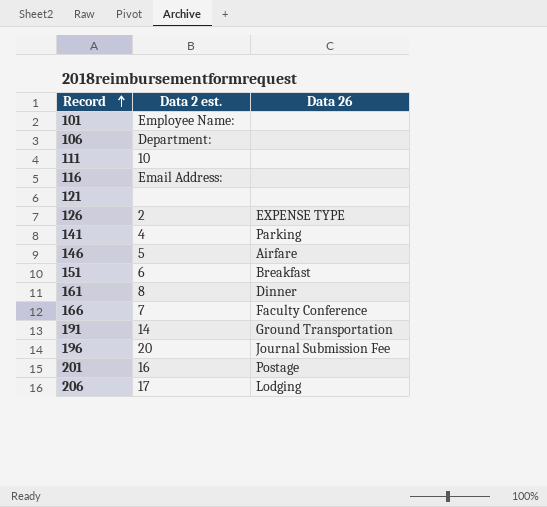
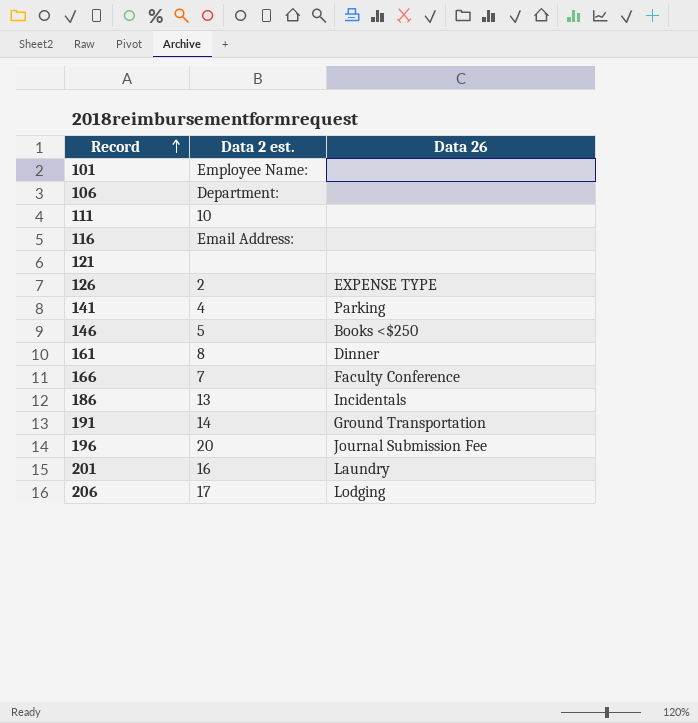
row 151: 6 | Breakfast -> none
146 | Data 26: Airfare -> Books <$250
row 186: none -> 13 | Incidentals
201 | Data 26: Postage -> Laundry

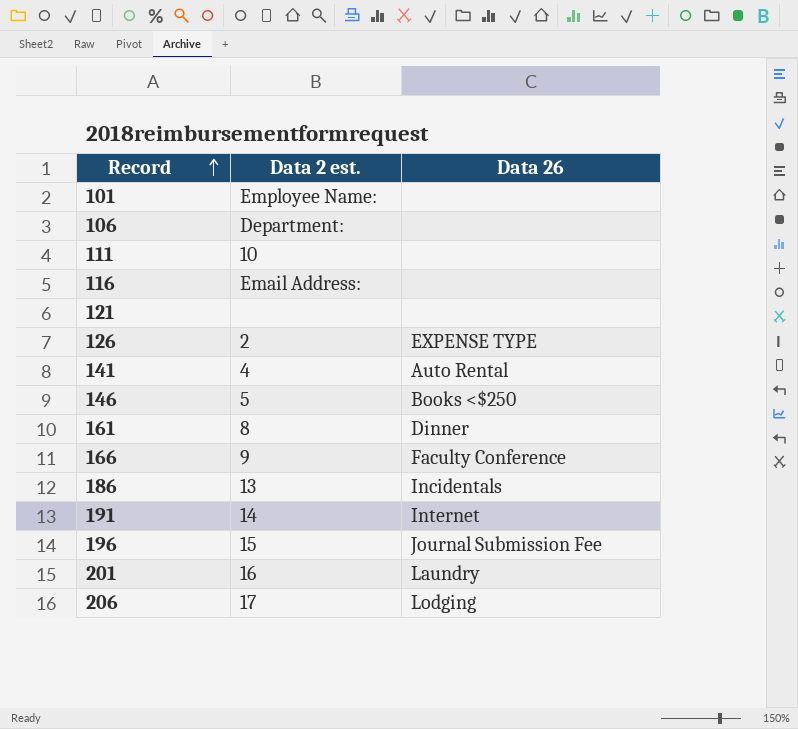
141 | Data 26: Parking -> Auto Rental
166 | Data 2 est.: 7 -> 9
191 | Data 26: Ground Transportation -> Internet
196 | Data 2 est.: 20 -> 15

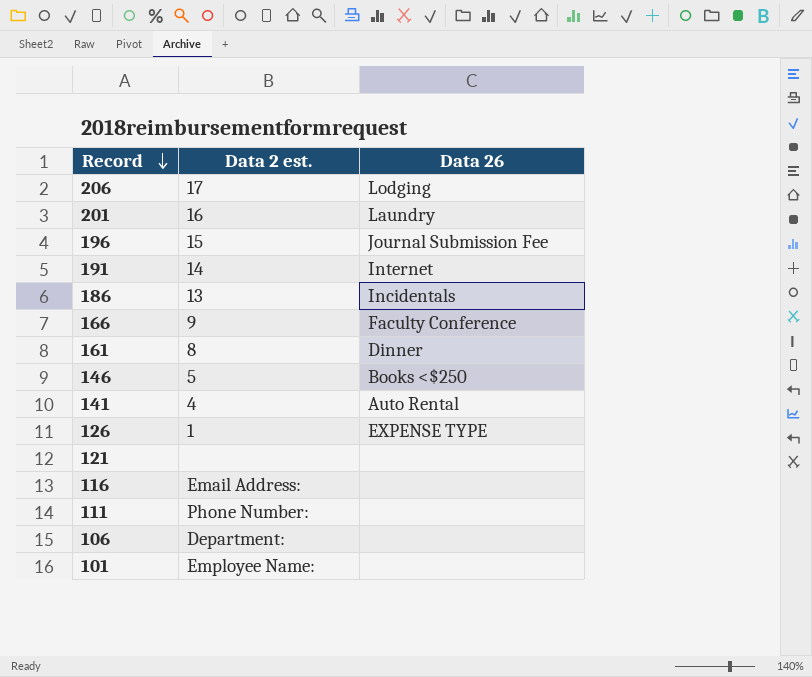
row order: Record ascending -> Record descending
126 | Data 2 est.: 2 -> 1
111 | Data 2 est.: 10 -> Phone Number:

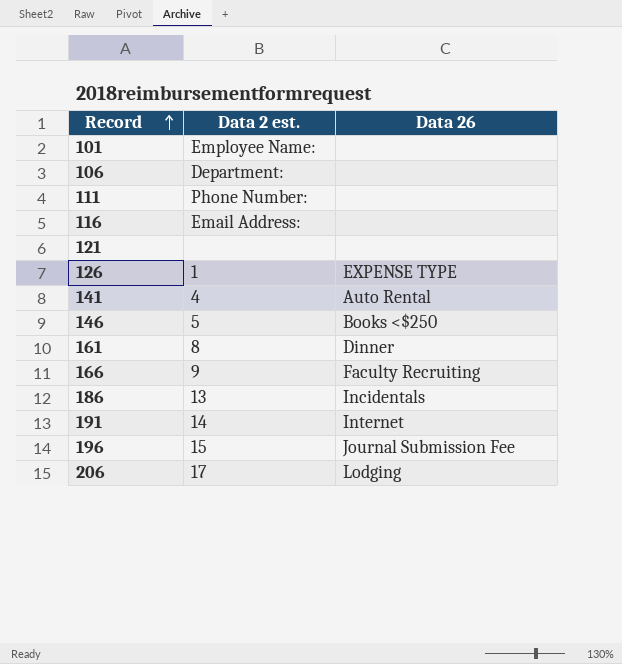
row order: Record descending -> Record ascending
row 201: 16 | Laundry -> none
166 | Data 26: Faculty Conference -> Faculty Recruiting

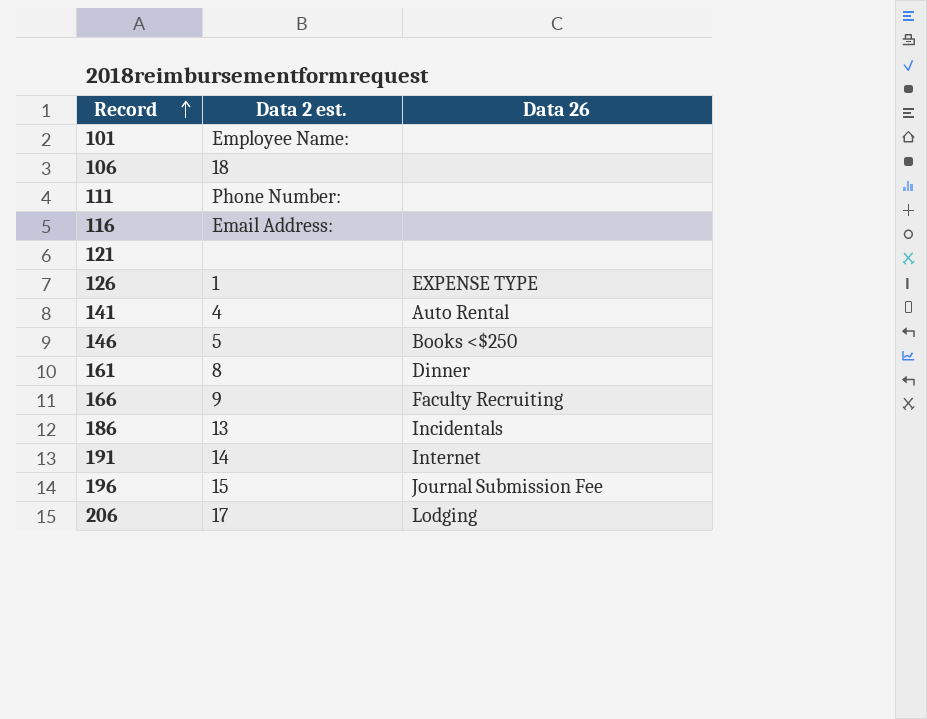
106 | Data 2 est.: Department: -> 18

